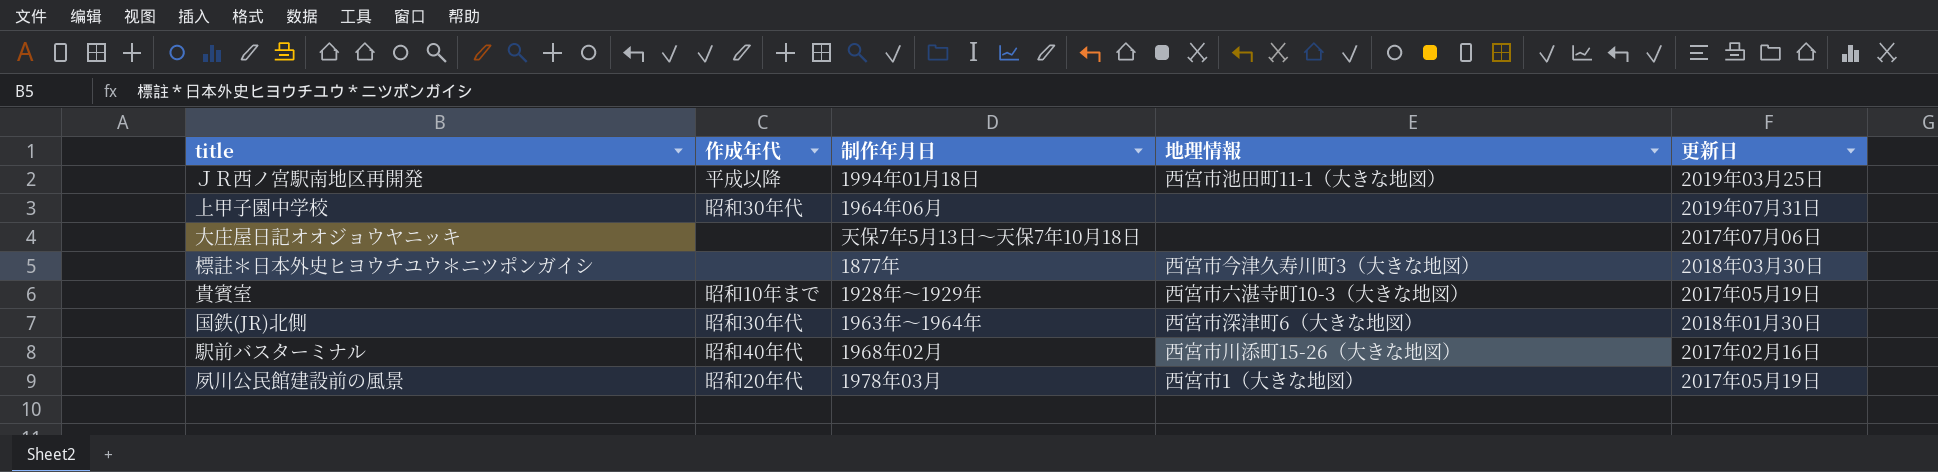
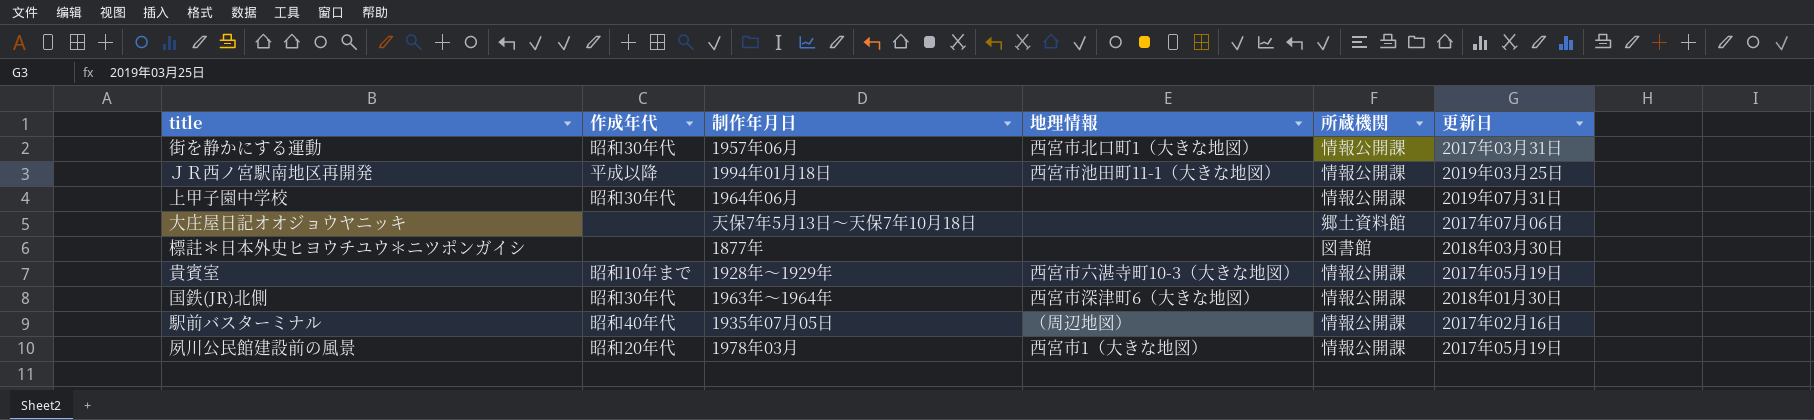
column 所蔵機関 | position: none -> 5
row 街を静かにする運動: none -> 昭和30年代 | 1957年06月 | 西宮市北口町1（大きな地図） | 情報公開課 | 2017年03月31日
標註＊日本外史ヒヨウチユウ＊ニツポンガイシ | 地理情報: 西宮市今津久寿川町3（大きな地図） -> none
駅前バスターミナル | 制作年月日: 1968年02月 -> 1935年07月05日
駅前バスターミナル | 地理情報: 西宮市川添町15-26（大きな地図） -> （周辺地図）

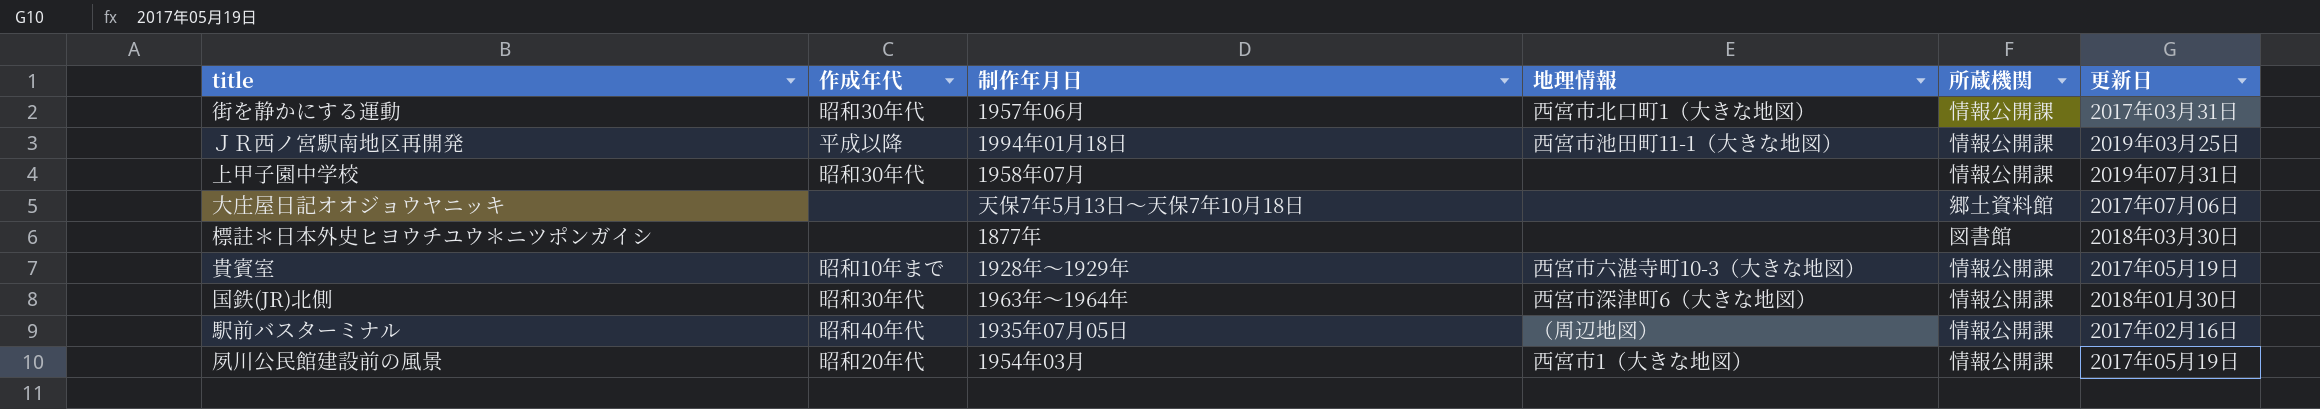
上甲子園中学校 | 制作年月日: 1964年06月 -> 1958年07月
夙川公民館建設前の風景 | 制作年月日: 1978年03月 -> 1954年03月

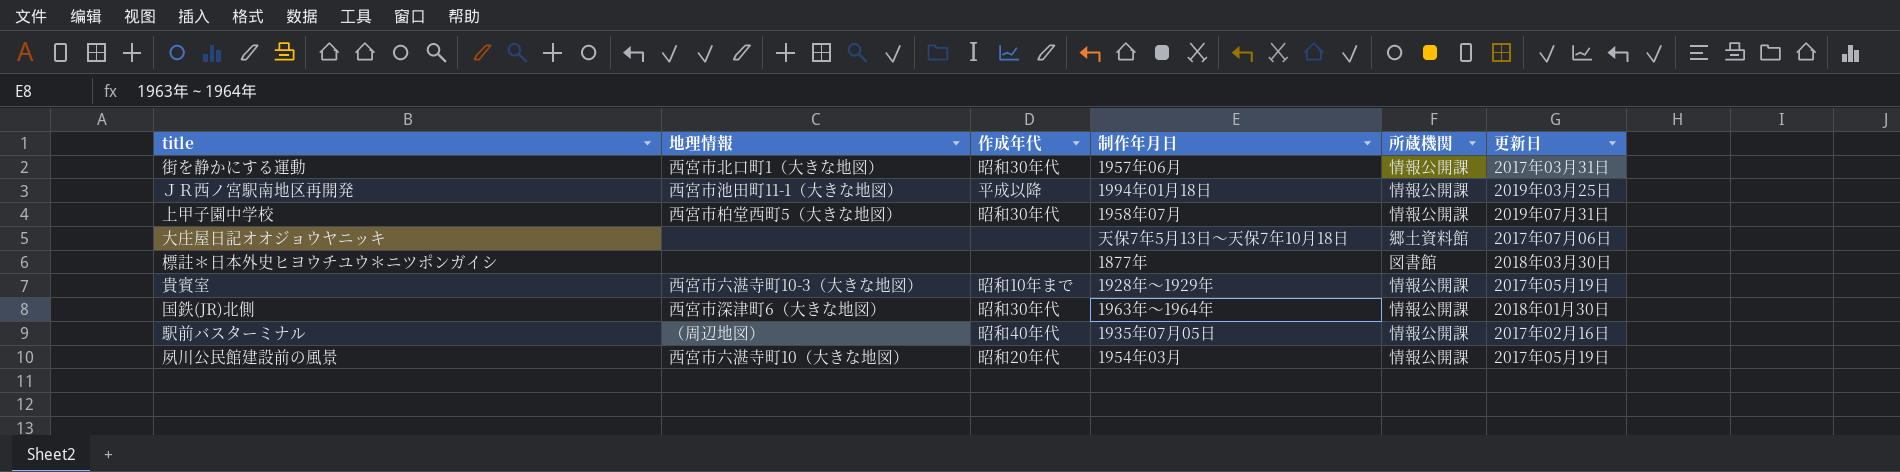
column 地理情報 | position: 4 -> 2
上甲子園中学校 | 地理情報: none -> 西宮市柏堂西町5（大きな地図）
夙川公民館建設前の風景 | 地理情報: 西宮市1（大きな地図） -> 西宮市六湛寺町10（大きな地図）

